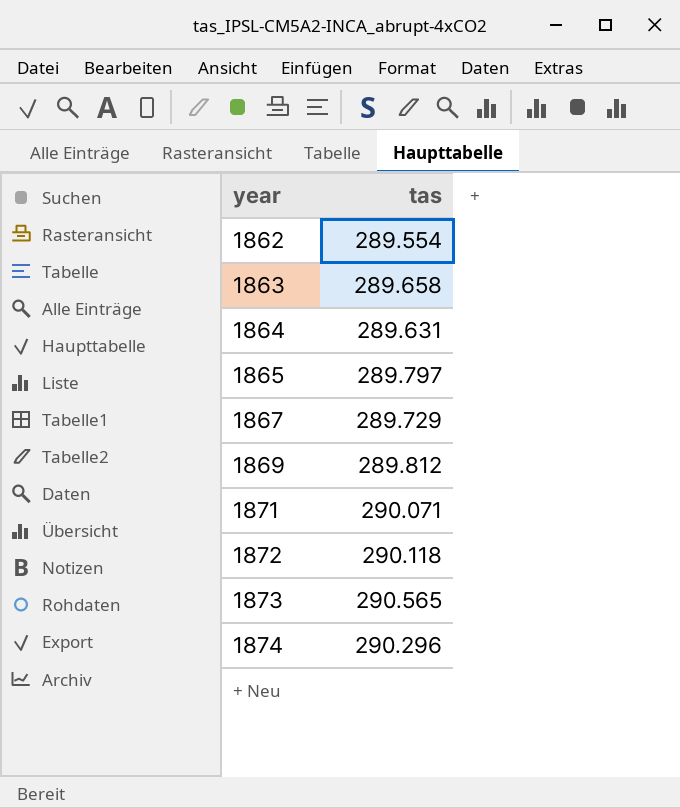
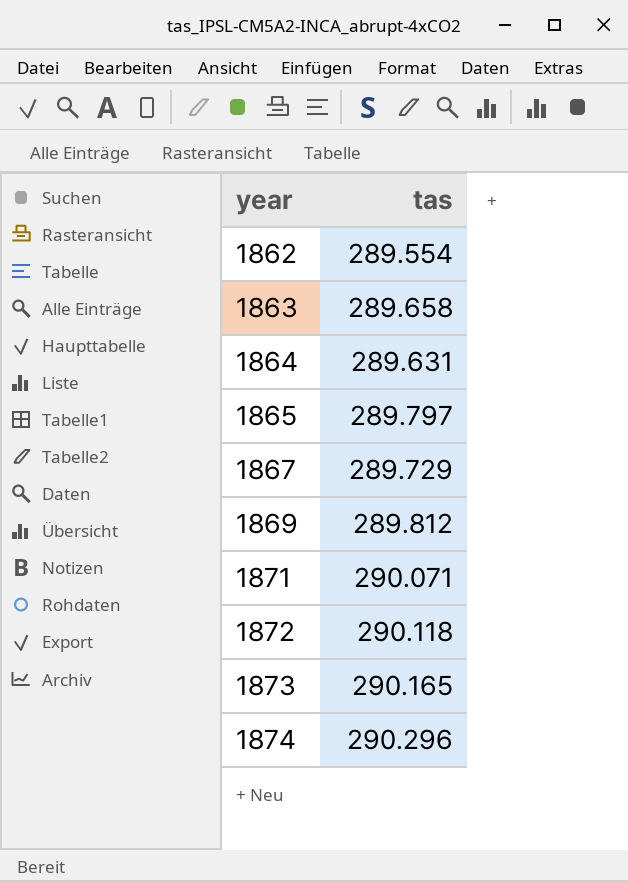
1873 | tas: 290.565 -> 290.165

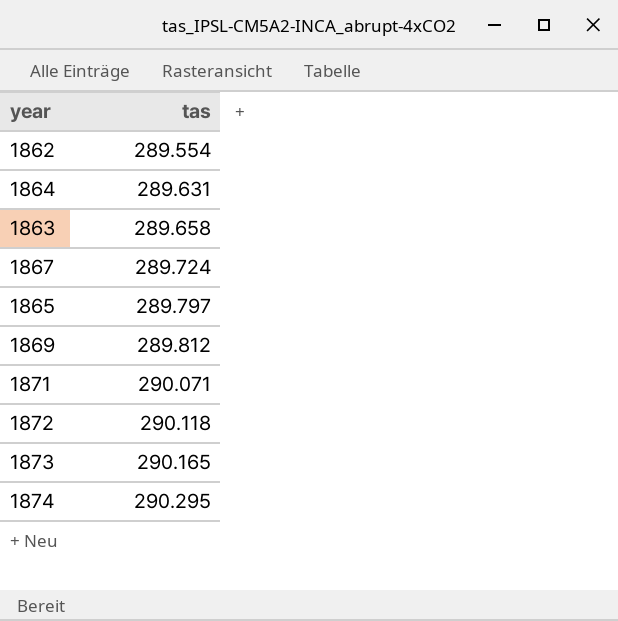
row order: year ascending -> tas ascending
1867 | tas: 289.729 -> 289.724
1874 | tas: 290.296 -> 290.295

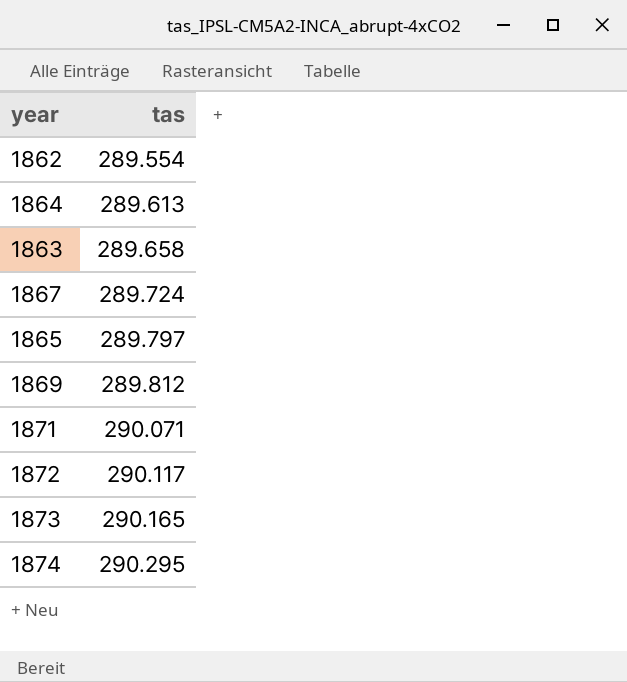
1864 | tas: 289.631 -> 289.613
1872 | tas: 290.118 -> 290.117

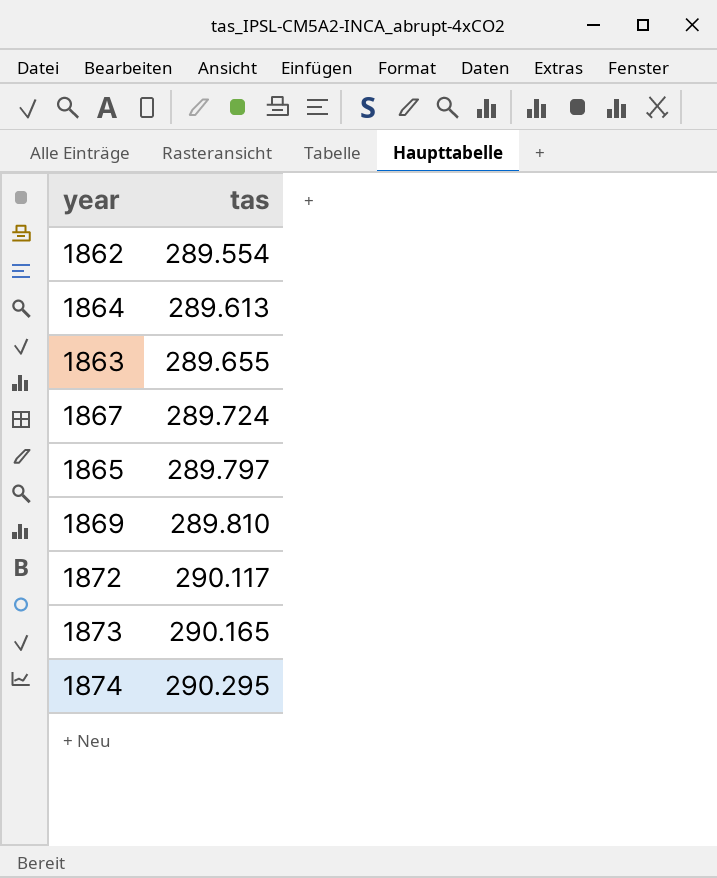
row 1871: 290.071 -> none
1863 | tas: 289.658 -> 289.655
1869 | tas: 289.812 -> 289.810

